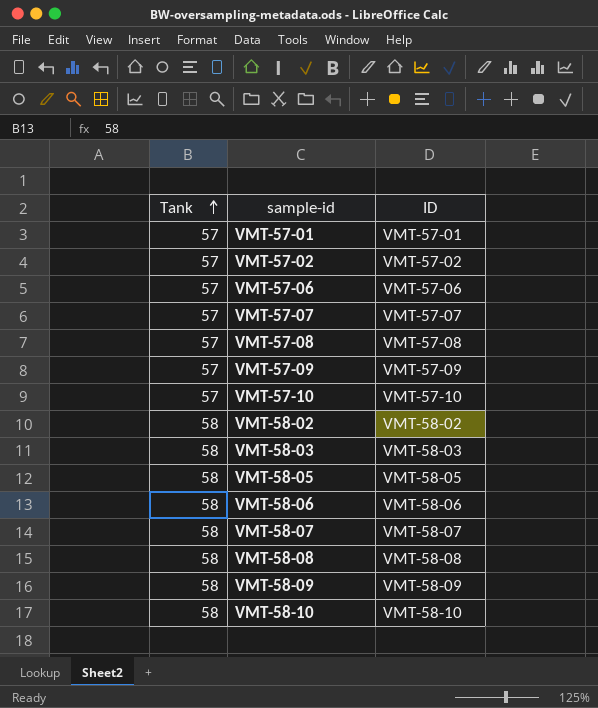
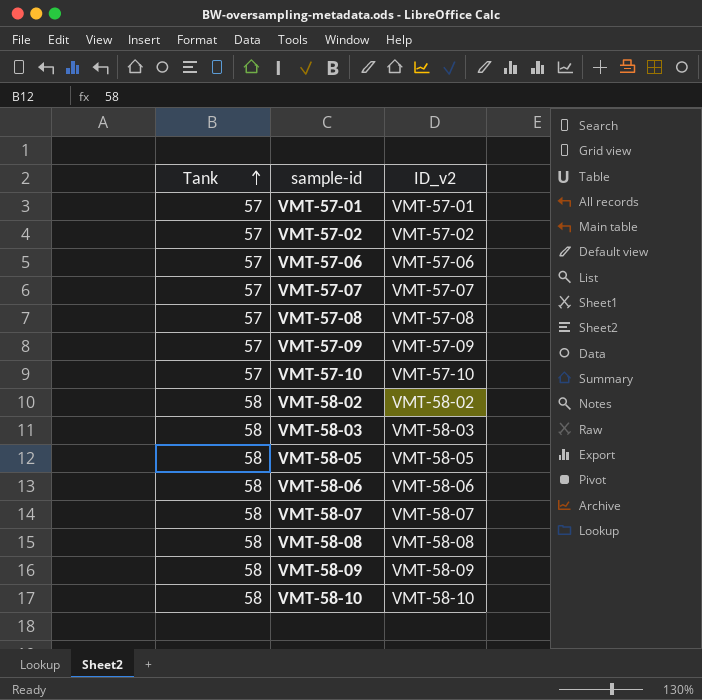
column name: ID -> ID_v2

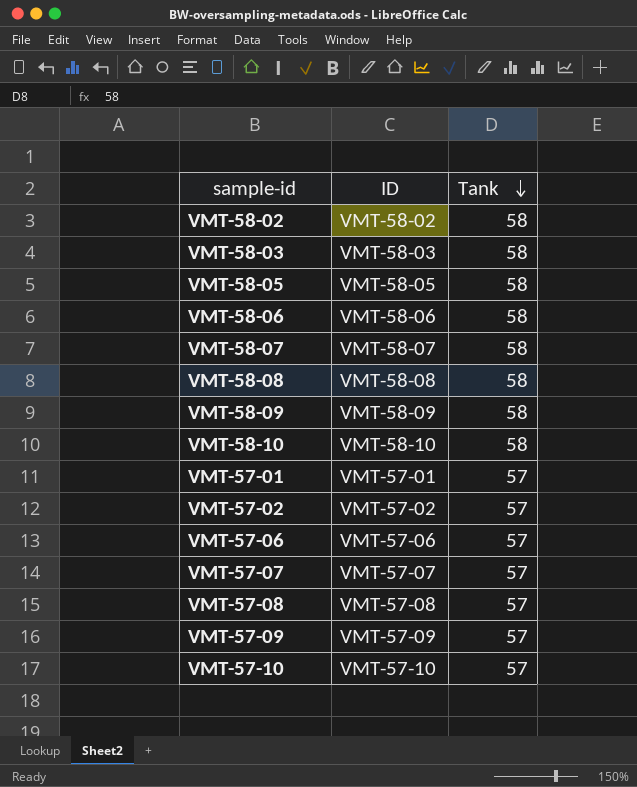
row order: Tank ascending -> Tank descending
column name: ID_v2 -> ID
column Tank | position: 1 -> 3

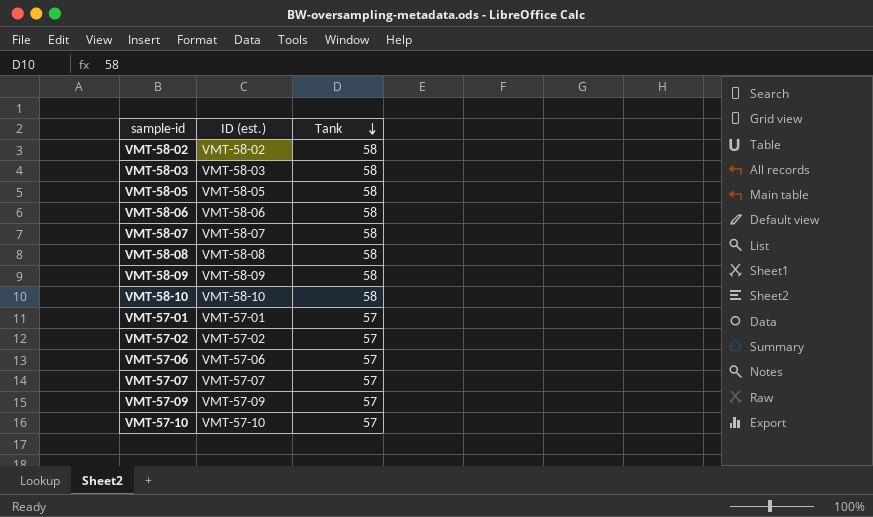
column name: ID -> ID (est.)
row VMT-57-08: VMT-57-08 | 57 -> none

